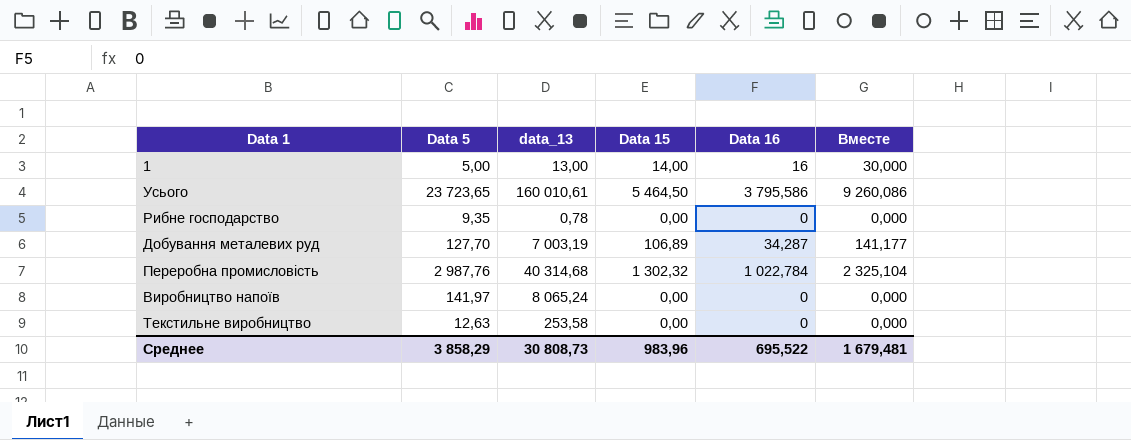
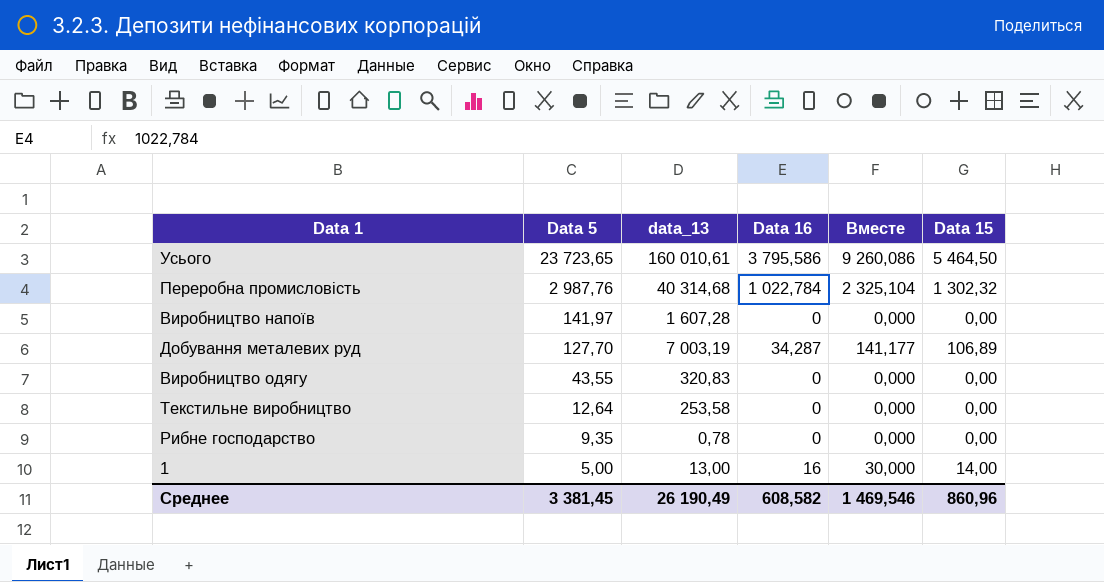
row order: none -> Data 5 descending
column Data 15 | position: 4 -> 6
Виробництво напоїв | data_13: 8 065,24 -> 1 607,28
row Виробництво одягу: none -> 43,55 | 320,83 | 0 | 0,000 | 0,00
Текстильне виробництво | Data 5: 12,63 -> 12,64
Среднее | Data 5: 3 858,29 -> 3 381,45
Среднее | data_13: 30 808,73 -> 26 190,49
Среднее | Data 16: 695,522 -> 608,582
Среднее | Вместе: 1 679,481 -> 1 469,546
Среднее | Data 15: 983,96 -> 860,96

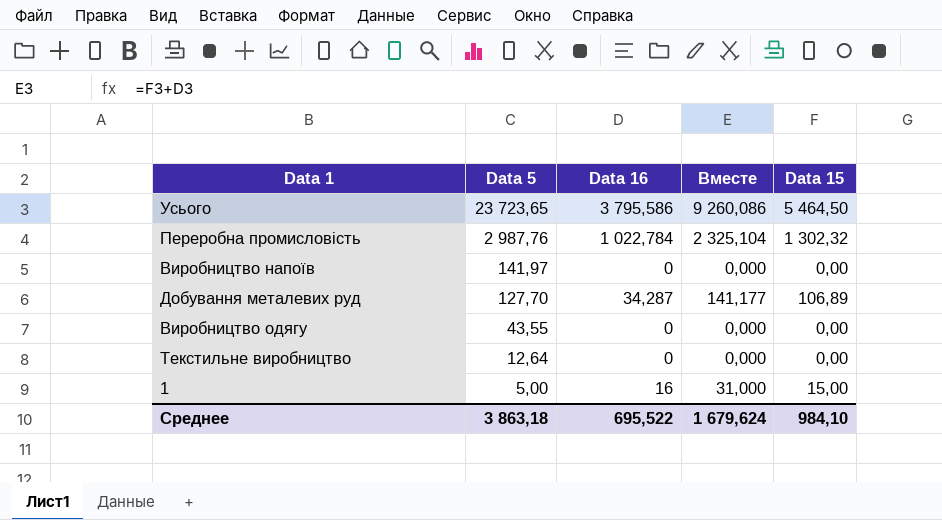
column data_13 | position: 3 -> none
row Рибне господарство: 9,35 | 0,78 | 0 | 0,000 | 0,00 -> none
1 | Вместе: 30,000 -> 31,000
1 | Data 15: 14,00 -> 15,00
Среднее | Data 5: 3 381,45 -> 3 863,18
Среднее | Data 16: 608,582 -> 695,522
Среднее | Вместе: 1 469,546 -> 1 679,624
Среднее | Data 15: 860,96 -> 984,10

